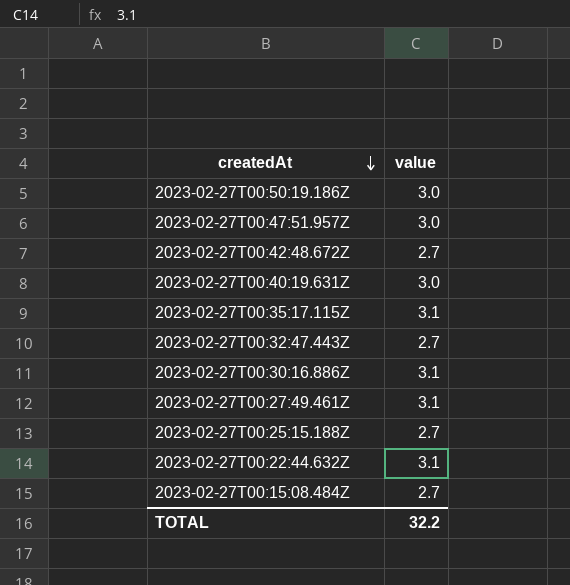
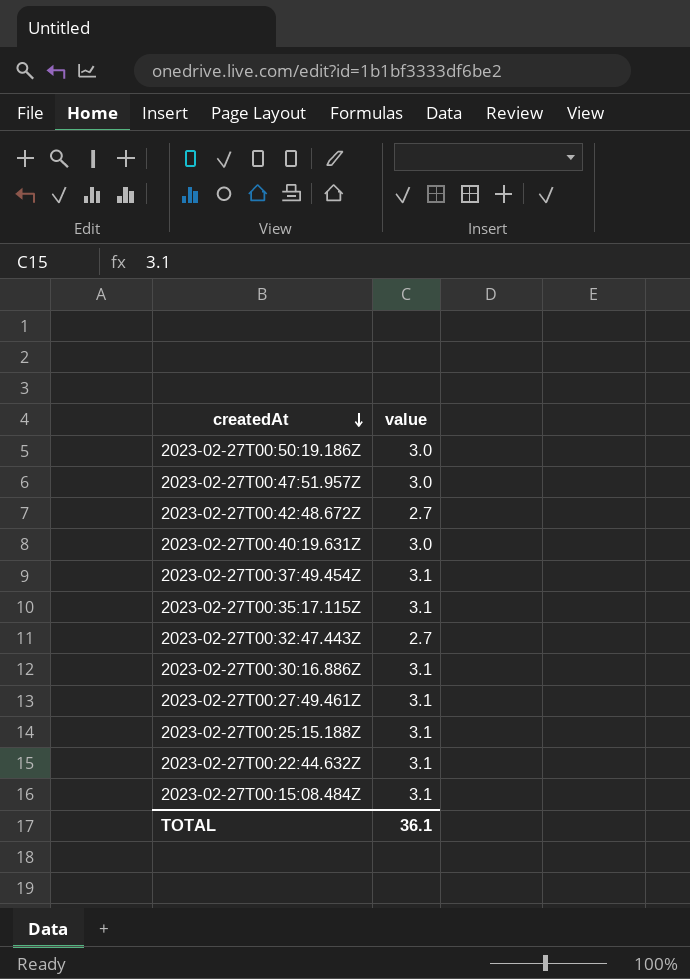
row 2023-02-27T00:37:49.454Z: none -> 3.1
2023-02-27T00:25:15.188Z | value: 2.7 -> 3.1
2023-02-27T00:15:08.484Z | value: 2.7 -> 3.1
TOTAL | value: 32.2 -> 36.1

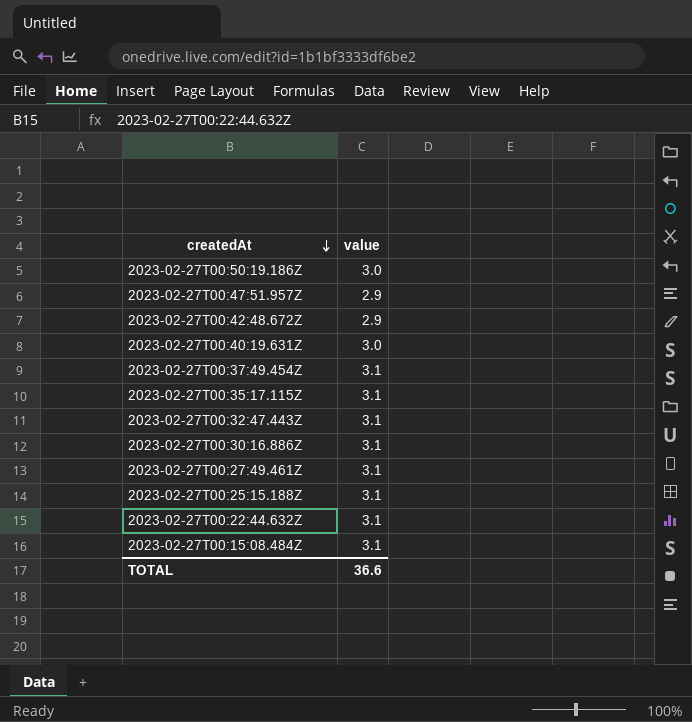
2023-02-27T00:47:51.957Z | value: 3.0 -> 2.9
2023-02-27T00:42:48.672Z | value: 2.7 -> 2.9
2023-02-27T00:32:47.443Z | value: 2.7 -> 3.1
TOTAL | value: 36.1 -> 36.6

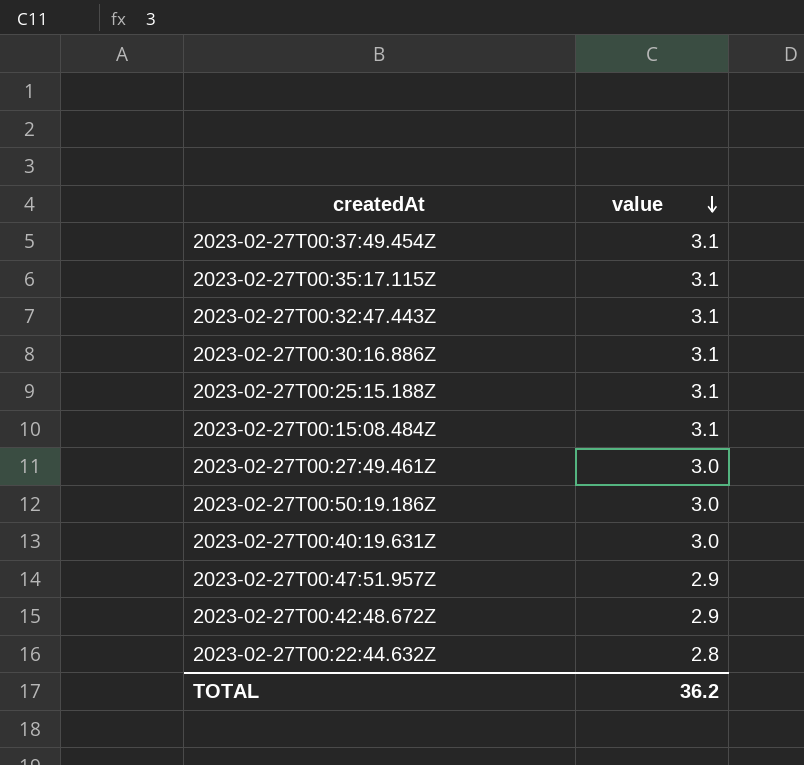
row order: createdAt descending -> value descending
2023-02-27T00:27:49.461Z | value: 3.1 -> 3.0
2023-02-27T00:22:44.632Z | value: 3.1 -> 2.8
TOTAL | value: 36.6 -> 36.2

